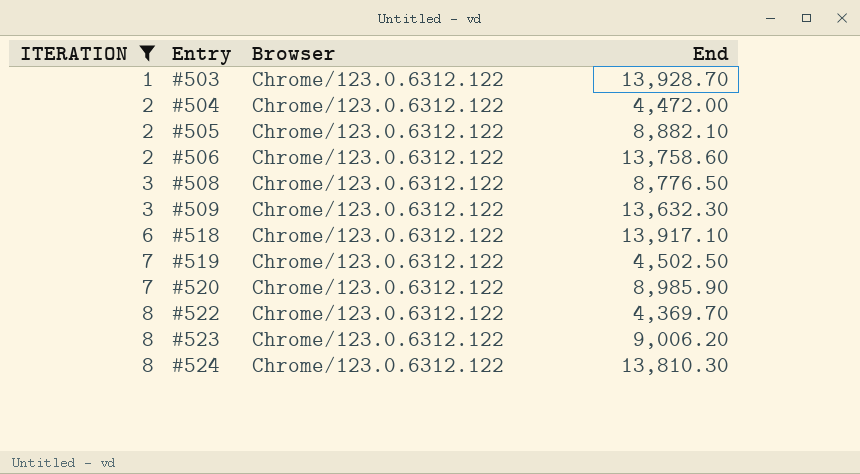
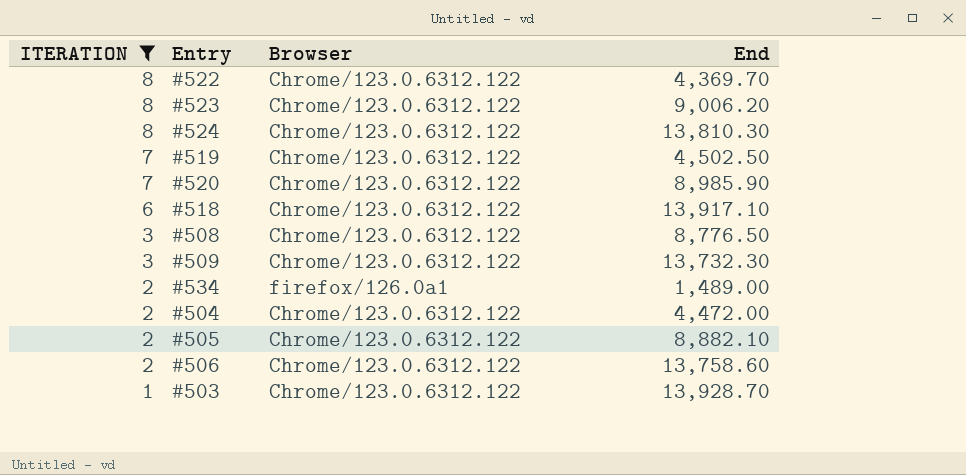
row order: ITERATION ascending -> ITERATION descending
#509 | End: 13,632.30 -> 13,732.30
row #534: none -> 2 | firefox/126.0a1 | 1,489.00

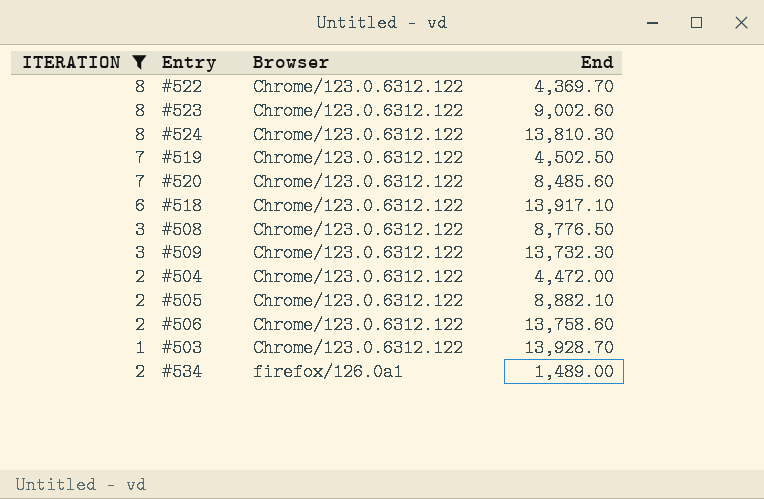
row order: ITERATION descending -> Browser ascending
#523 | End: 9,006.20 -> 9,002.60
#520 | End: 8,985.90 -> 8,485.60

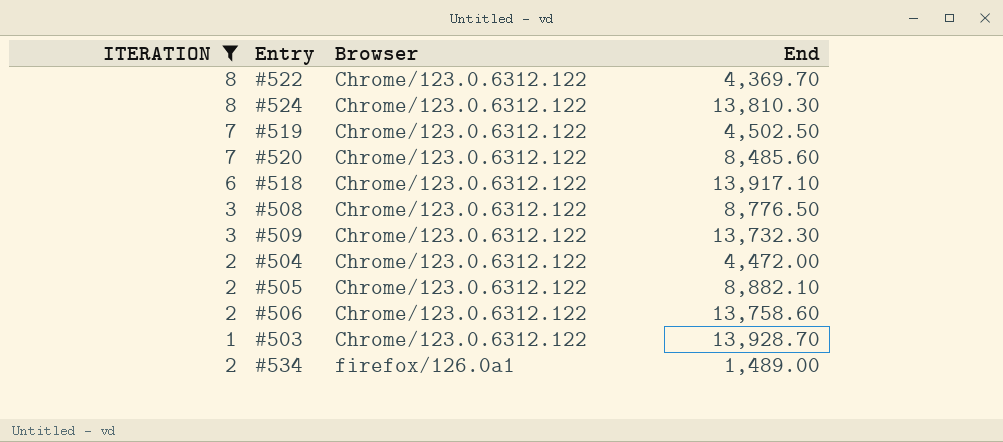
row #523: 8 | Chrome/123.0.6312.122 | 9,002.60 -> none

